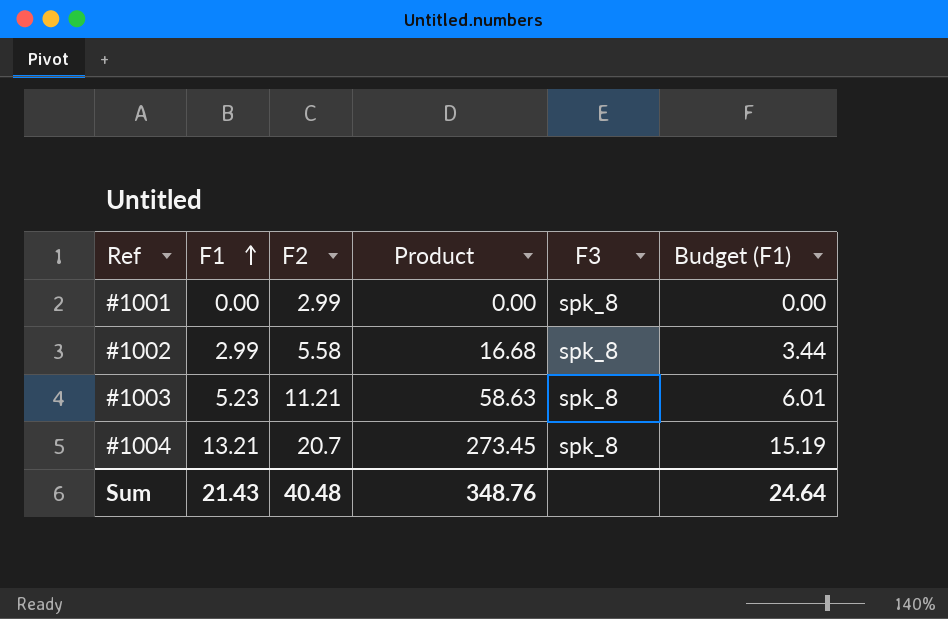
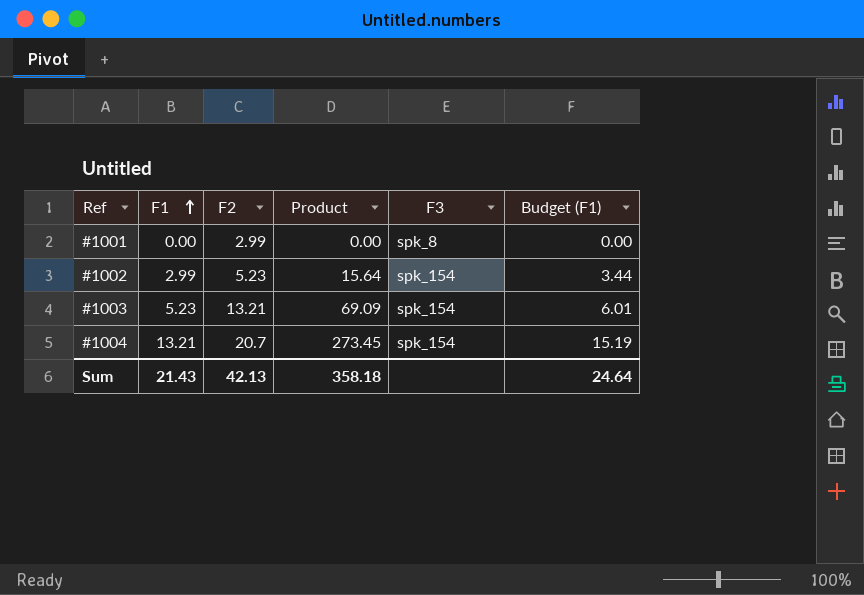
#1002 | F2: 5.58 -> 5.23
#1002 | Product: 16.68 -> 15.64
#1002 | F3: spk_8 -> spk_154
#1003 | F2: 11.21 -> 13.21
#1003 | Product: 58.63 -> 69.09
#1003 | F3: spk_8 -> spk_154
#1004 | F3: spk_8 -> spk_154
Sum | F2: 40.48 -> 42.13
Sum | Product: 348.76 -> 358.18

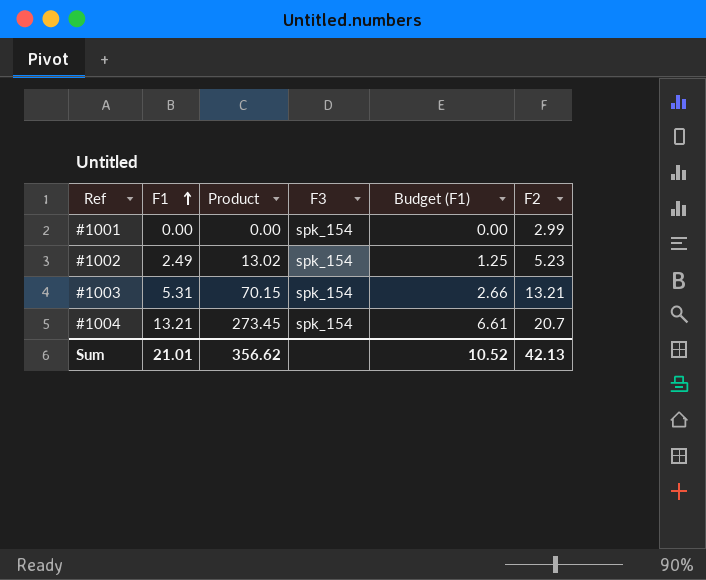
column Budget (F1) | formula: [F1] * 1.15 -> [F1] * 0.5
column F2 | position: 3 -> 6
#1001 | F3: spk_8 -> spk_154
#1002 | F1: 2.99 -> 2.49
#1002 | Product: 15.64 -> 13.02
#1003 | F1: 5.23 -> 5.31
#1003 | Product: 69.09 -> 70.15
Sum | F1: 21.43 -> 21.01
Sum | Product: 358.18 -> 356.62
Sum | Budget (F1): 24.64 -> 10.52

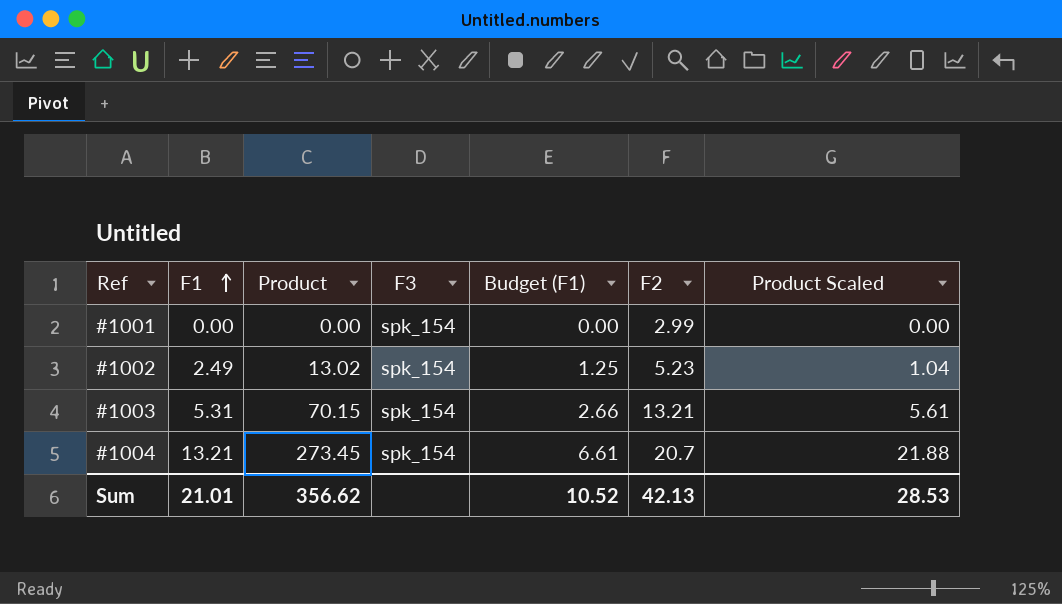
column Product Scaled | formula: none -> [Product] * 0.08

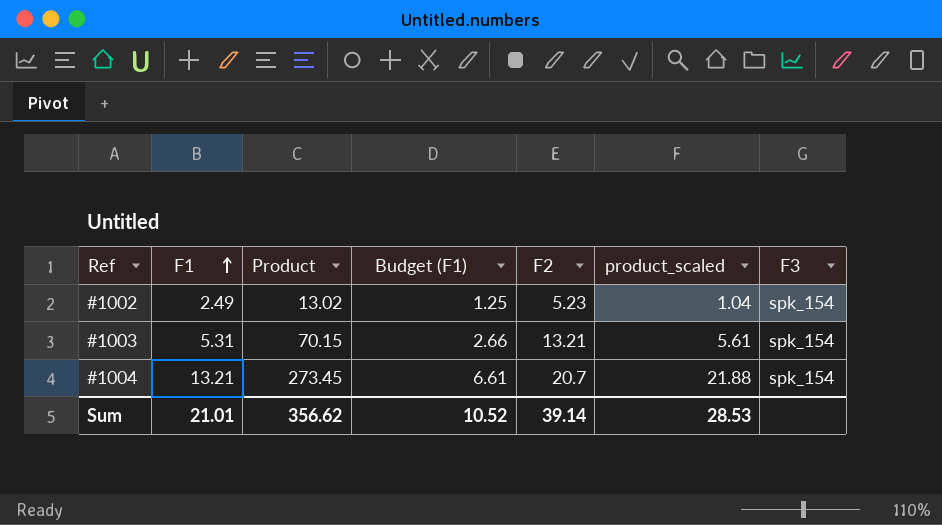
column name: Product Scaled -> product_scaled
column F3 | position: 4 -> 7
row #1001: 0.00 | 0.00 | spk_154 | 0.00 | 2.99 | 0.00 -> none
Sum | F2: 42.13 -> 39.14

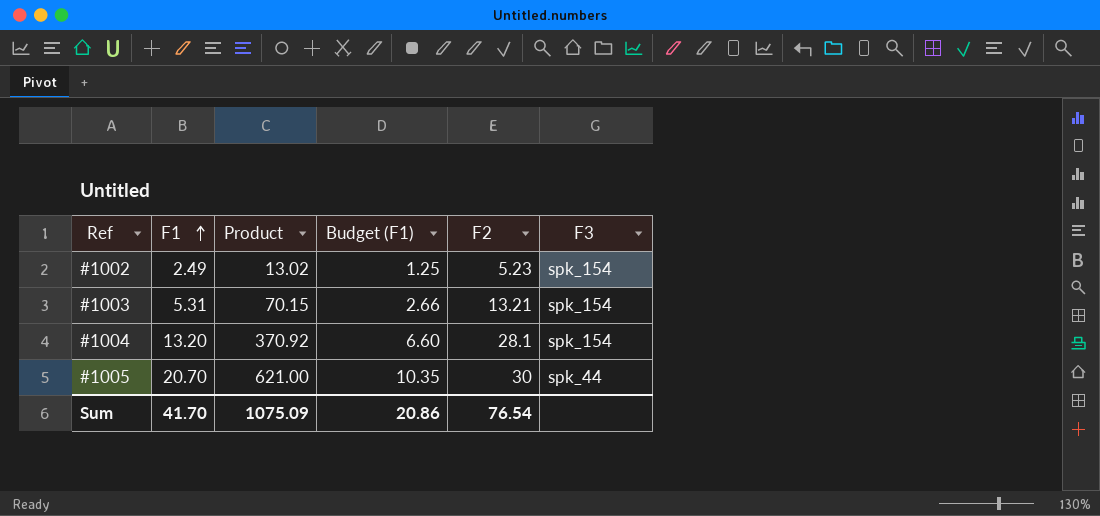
column product_scaled | formula: [Product] * 0.08 -> none
#1004 | F1: 13.21 -> 13.20
#1004 | Product: 273.45 -> 370.92
#1004 | Budget (F1): 6.61 -> 6.60
#1004 | F2: 20.7 -> 28.1
row #1005: none -> 20.70 | 621.00 | 10.35 | 30 | spk_44
Sum | F1: 21.01 -> 41.70
Sum | Product: 356.62 -> 1075.09
Sum | Budget (F1): 10.52 -> 20.86
Sum | F2: 39.14 -> 76.54

